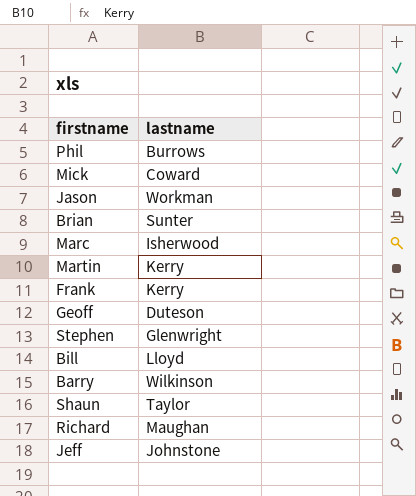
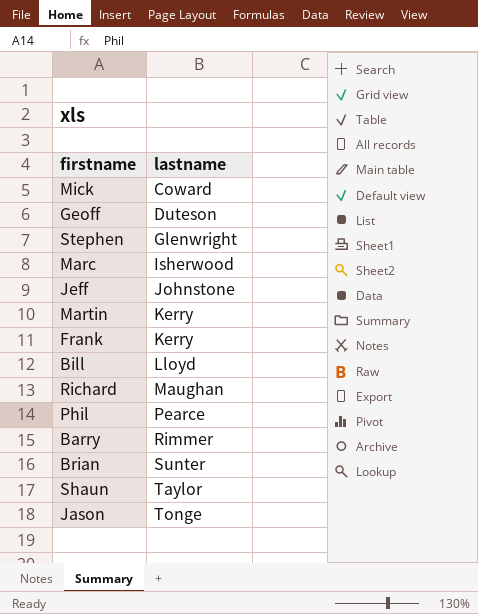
row order: none -> lastname ascending
Phil | lastname: Burrows -> Pearce
Barry | lastname: Wilkinson -> Rimmer
Jason | lastname: Workman -> Tonge

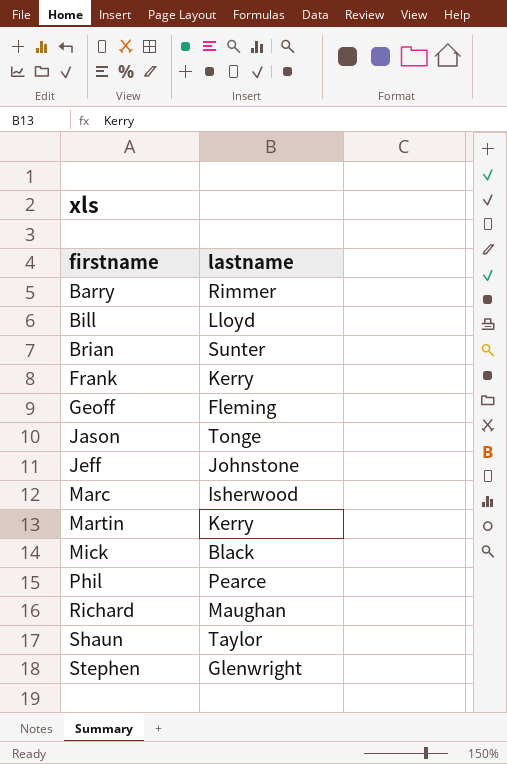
row order: lastname ascending -> firstname ascending
Geoff | lastname: Duteson -> Fleming
Mick | lastname: Coward -> Black

